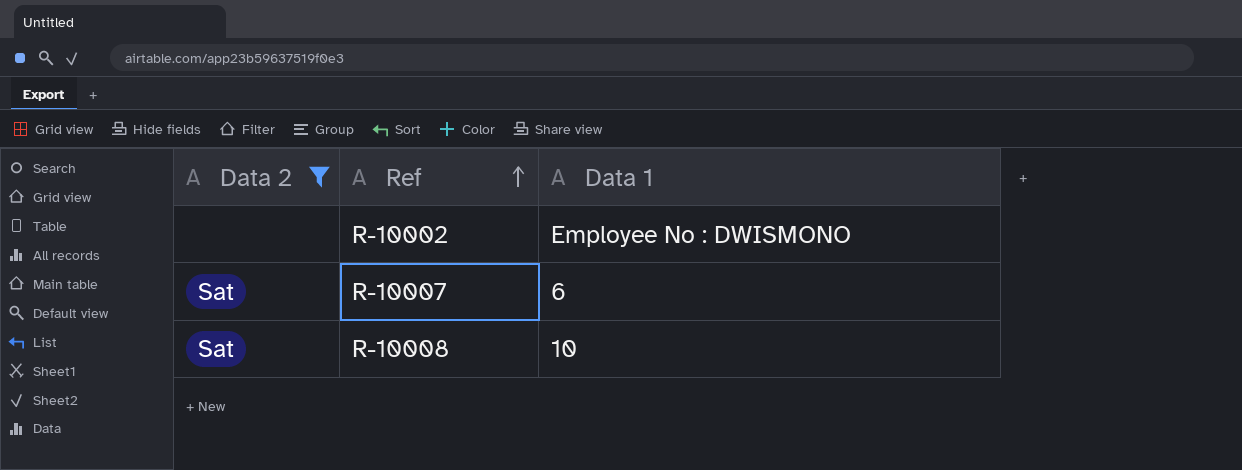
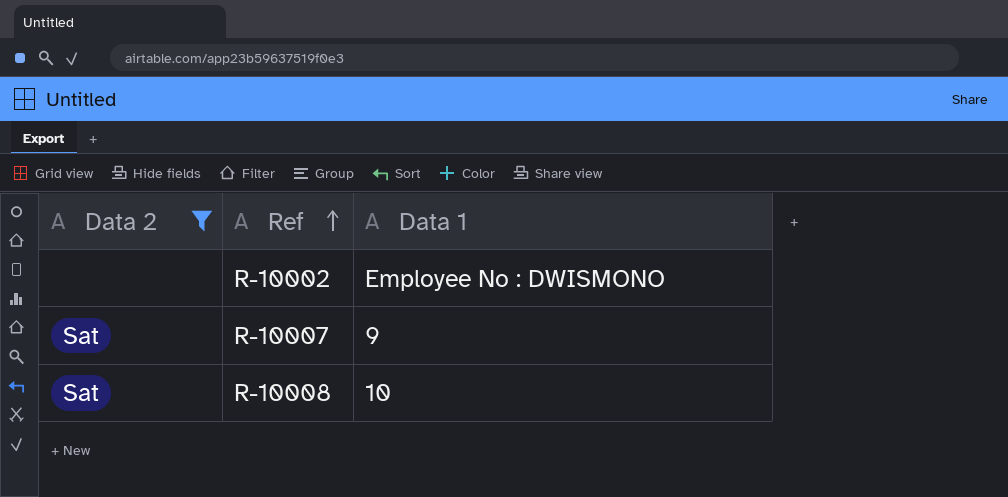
R-10007 | Data 1: 6 -> 9

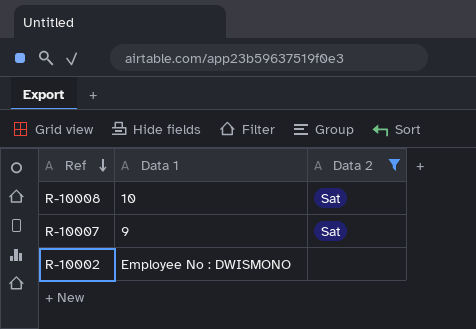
row order: Ref ascending -> Ref descending
column Data 2 | position: 1 -> 3

